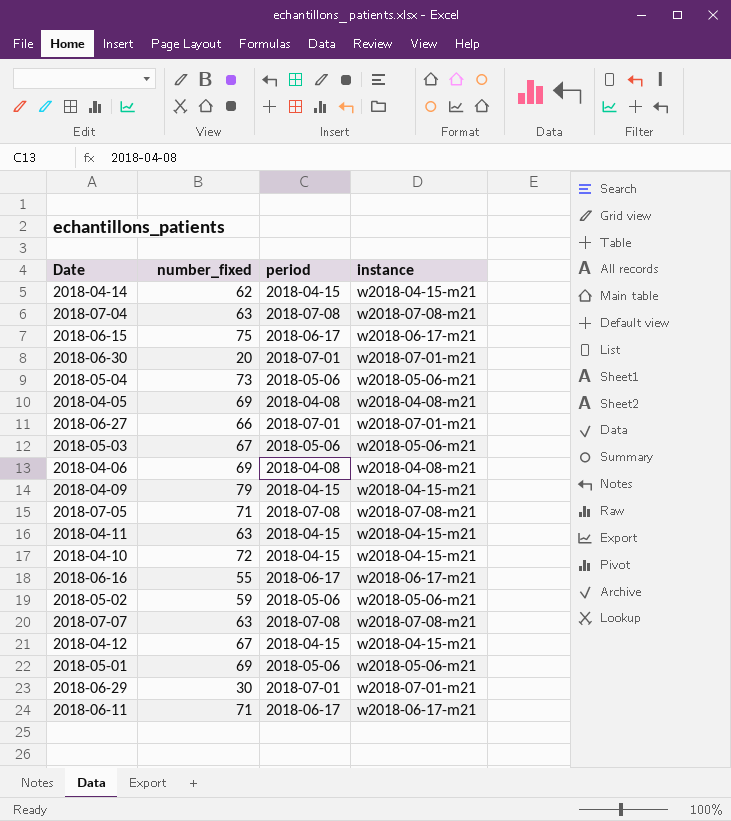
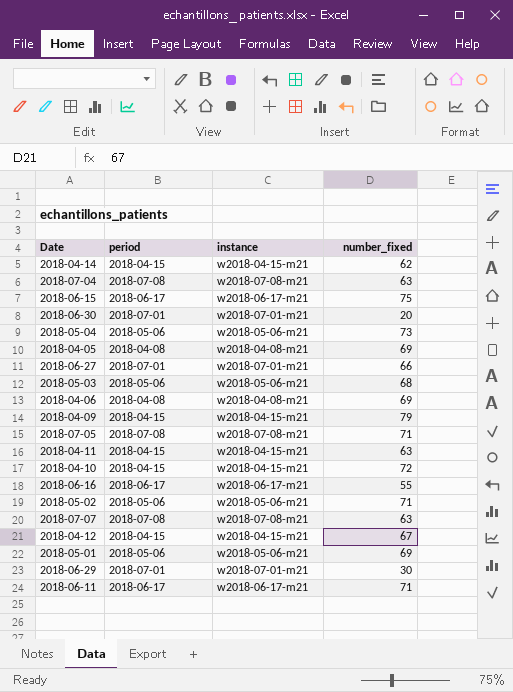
column number_fixed | position: 2 -> 4
2018-05-03 | number_fixed: 67 -> 68
2018-05-02 | number_fixed: 59 -> 71

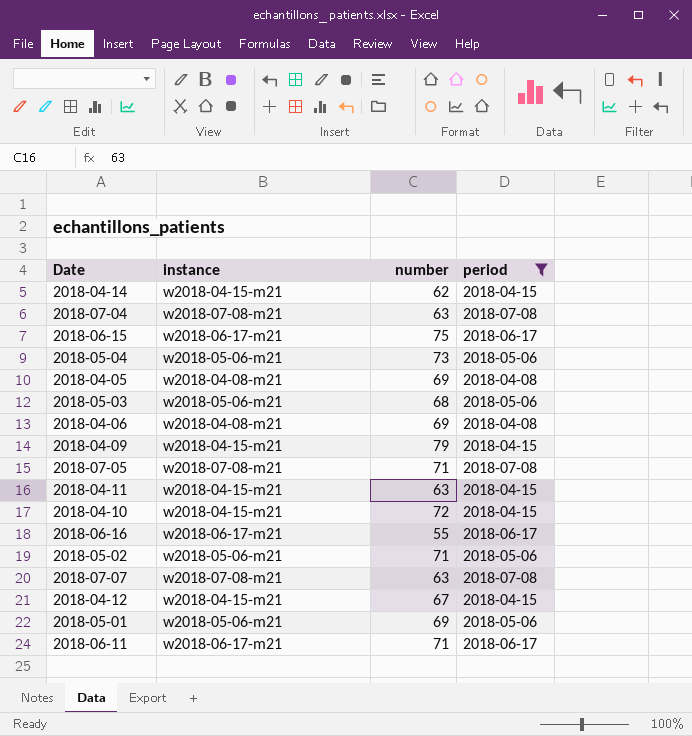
filter: none -> period != 2018-07-01
column name: number_fixed -> number
column period | position: 2 -> 4

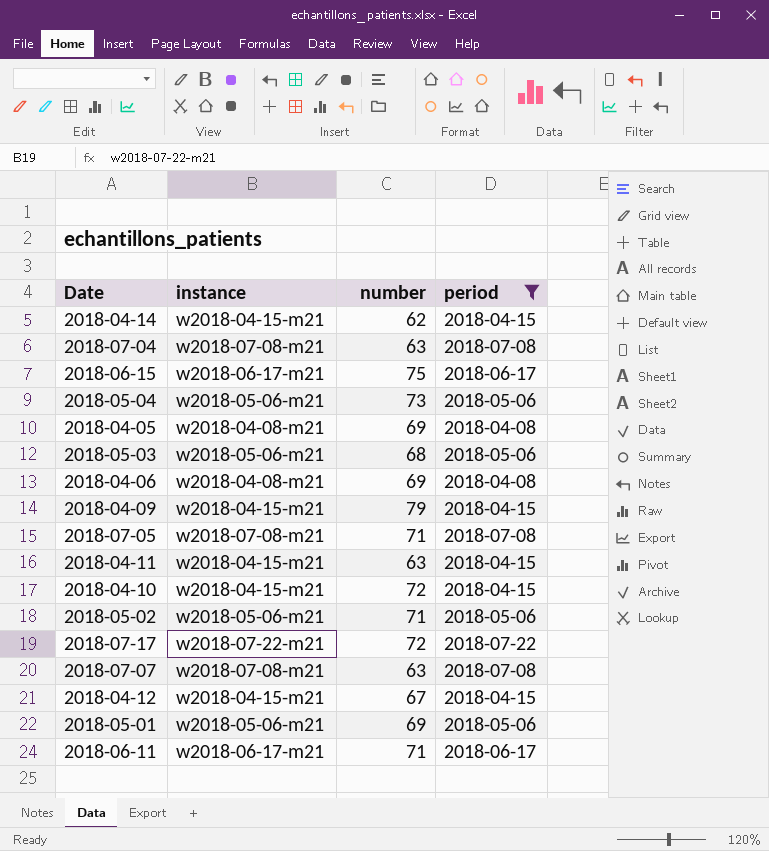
row 2018-06-16: w2018-06-17-m21 | 55 | 2018-06-17 -> none
row 2018-07-17: none -> w2018-07-22-m21 | 72 | 2018-07-22

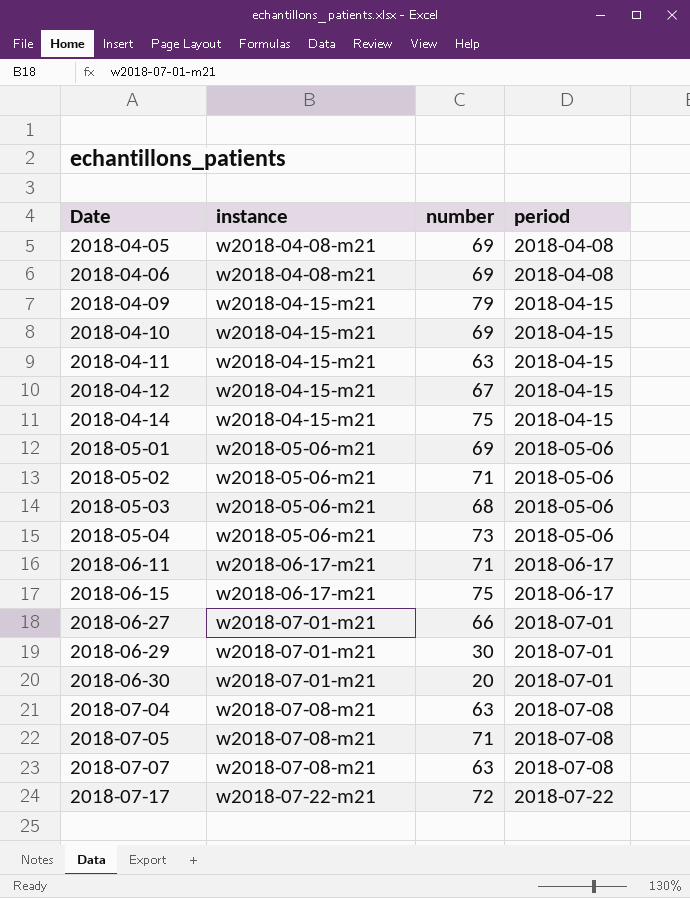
filter: period != 2018-07-01 -> none
row order: none -> Date ascending
2018-04-10 | number: 72 -> 69
2018-04-14 | number: 62 -> 75

